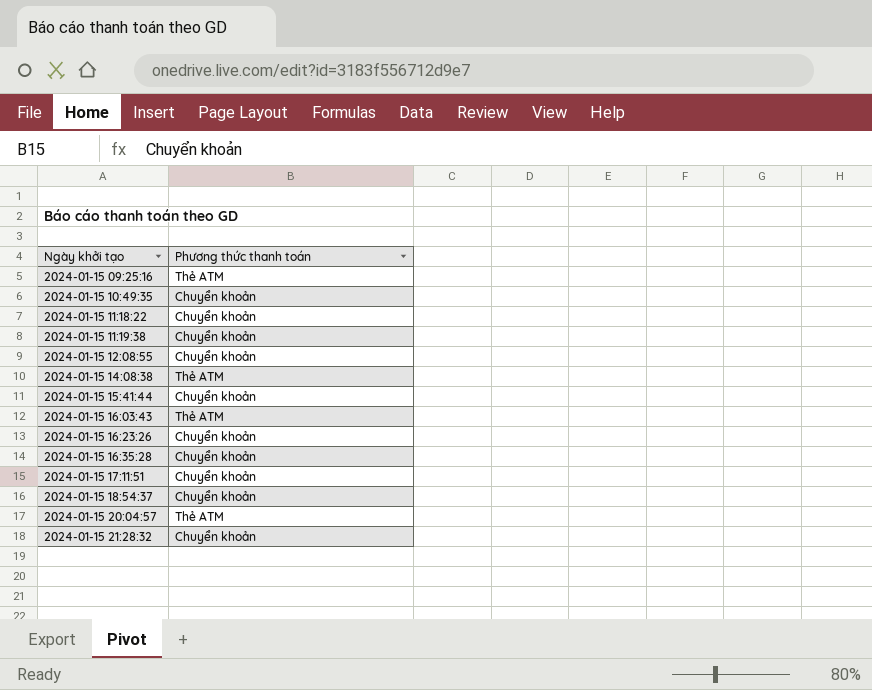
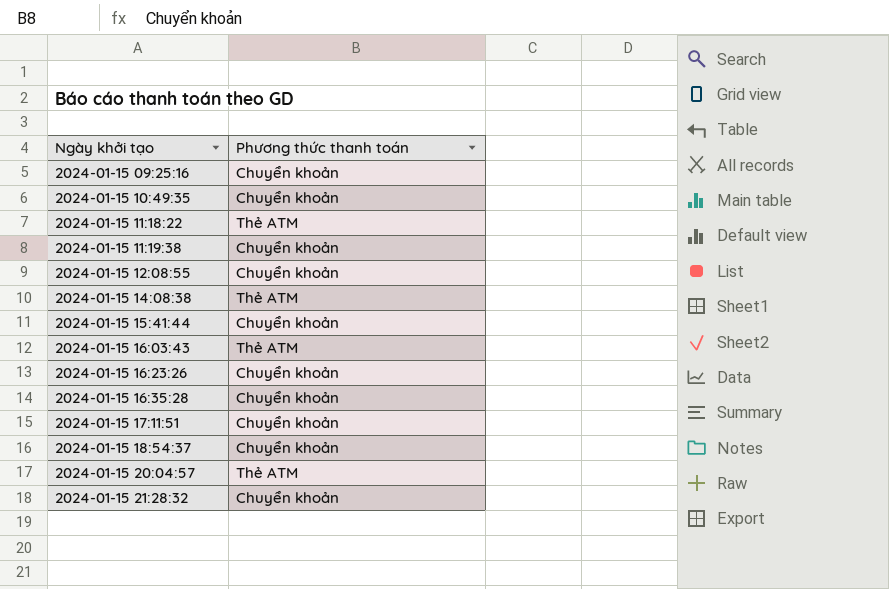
2024-01-15 09:25:16 | Phương thức thanh toán: Thẻ ATM -> Chuyển khoản
2024-01-15 11:18:22 | Phương thức thanh toán: Chuyển khoản -> Thẻ ATM

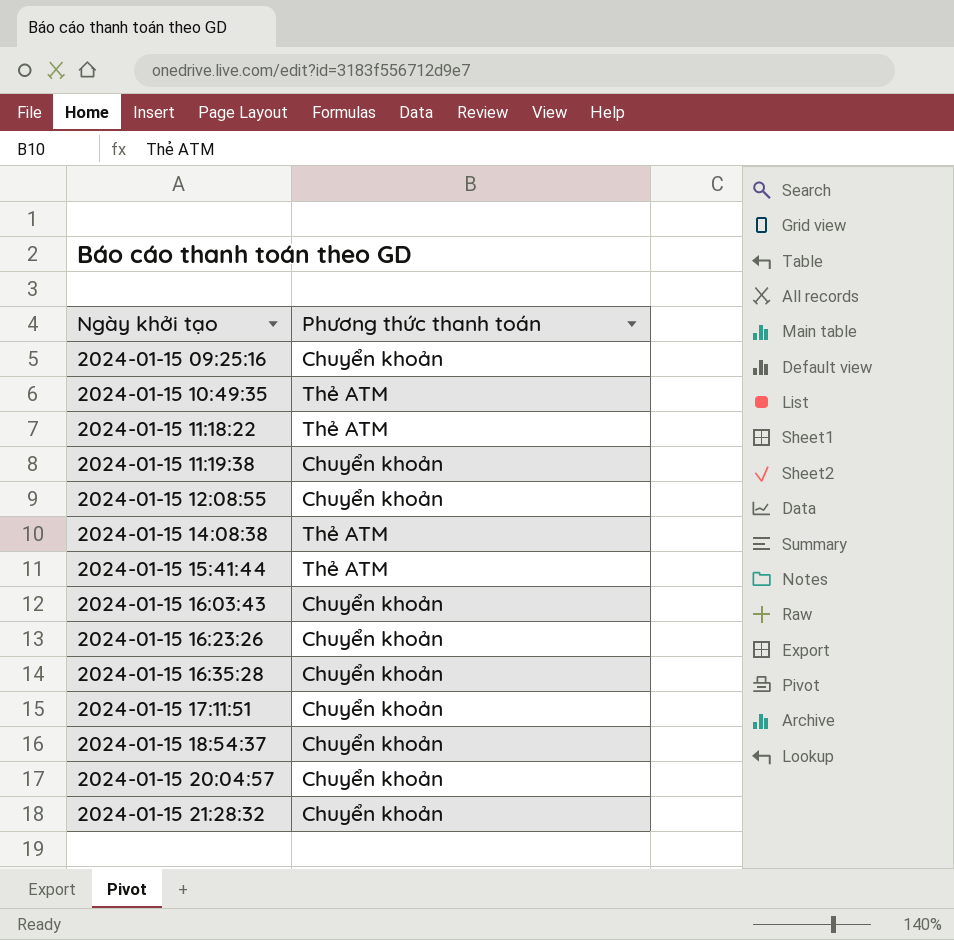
2024-01-15 10:49:35 | Phương thức thanh toán: Chuyển khoản -> Thẻ ATM
2024-01-15 15:41:44 | Phương thức thanh toán: Chuyển khoản -> Thẻ ATM
2024-01-15 16:03:43 | Phương thức thanh toán: Thẻ ATM -> Chuyển khoản
2024-01-15 20:04:57 | Phương thức thanh toán: Thẻ ATM -> Chuyển khoản

